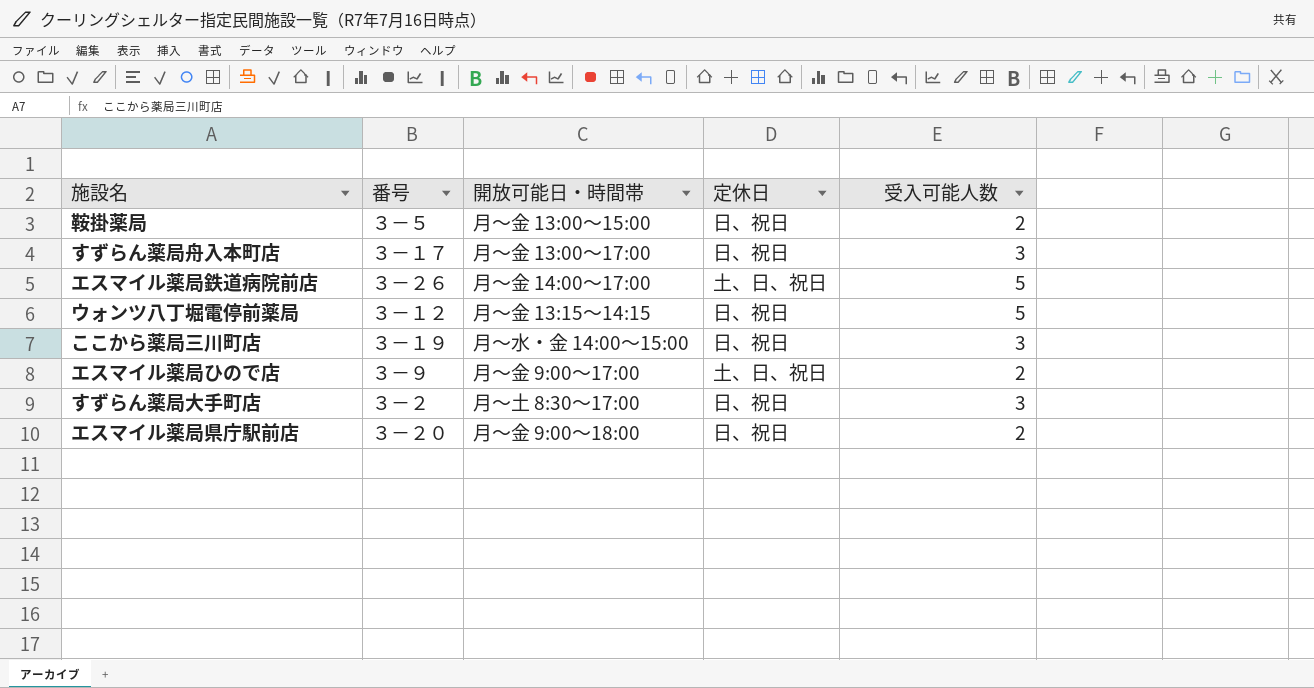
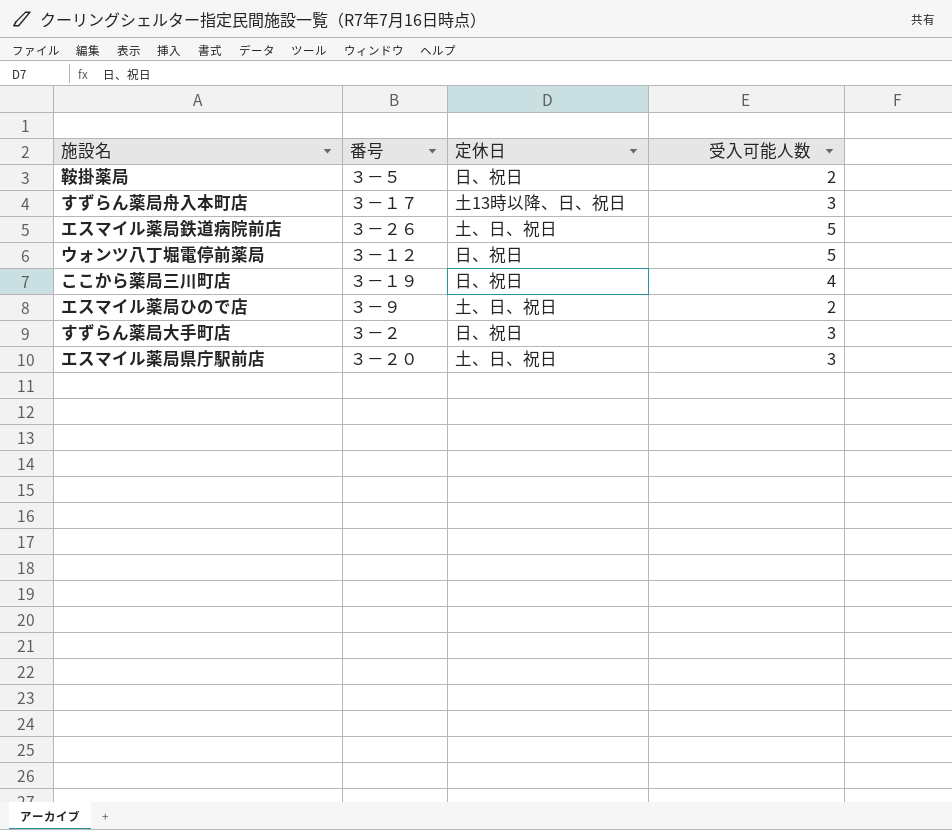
column 開放可能日・時間帯 | position: 3 -> none
すずらん薬局舟入本町店 | 定休日: 日、祝日 -> 土13時以降、日、祝日
ここから薬局三川町店 | 受入可能人数: 3 -> 4
エスマイル薬局県庁駅前店 | 定休日: 日、祝日 -> 土、日、祝日
エスマイル薬局県庁駅前店 | 受入可能人数: 2 -> 3

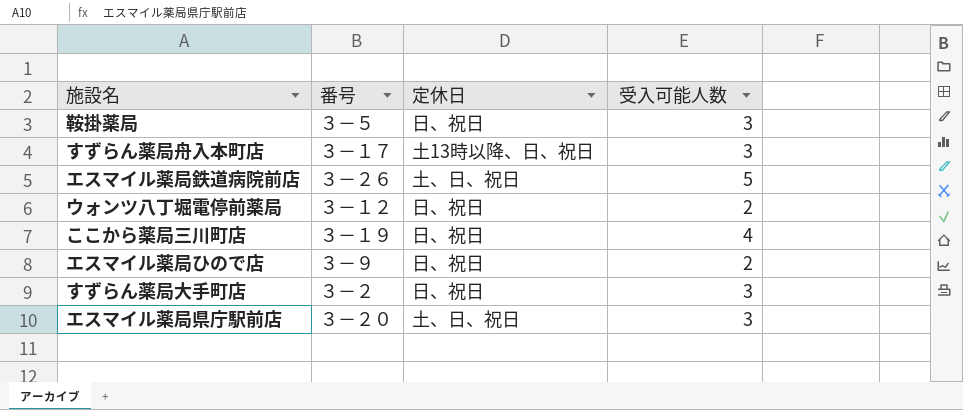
鞍掛薬局 | 受入可能人数: 2 -> 3
ウォンツ八丁堀電停前薬局 | 受入可能人数: 5 -> 2
エスマイル薬局ひので店 | 定休日: 土、日、祝日 -> 日、祝日

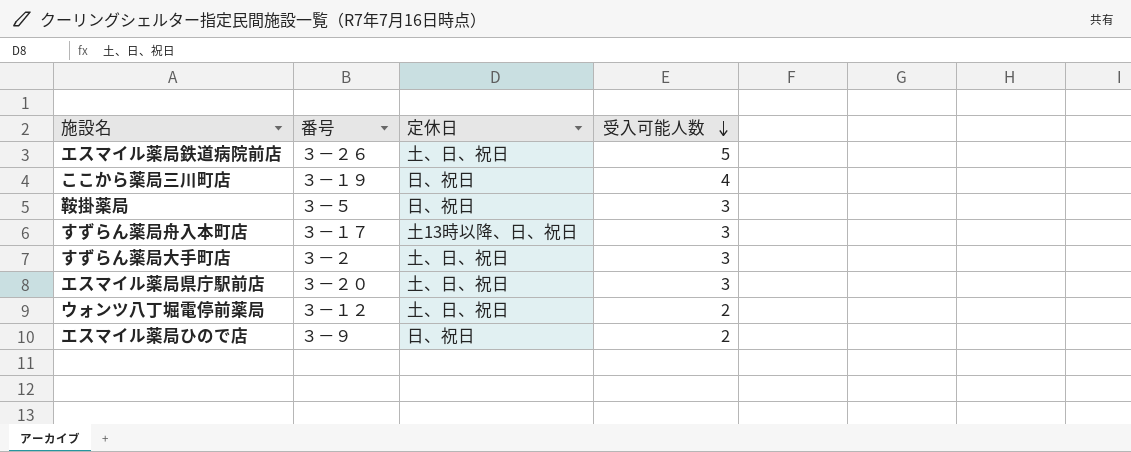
row order: none -> 受入可能人数 descending
すずらん薬局大手町店 | 定休日: 日、祝日 -> 土、日、祝日
ウォンツ八丁堀電停前薬局 | 定休日: 日、祝日 -> 土、日、祝日

